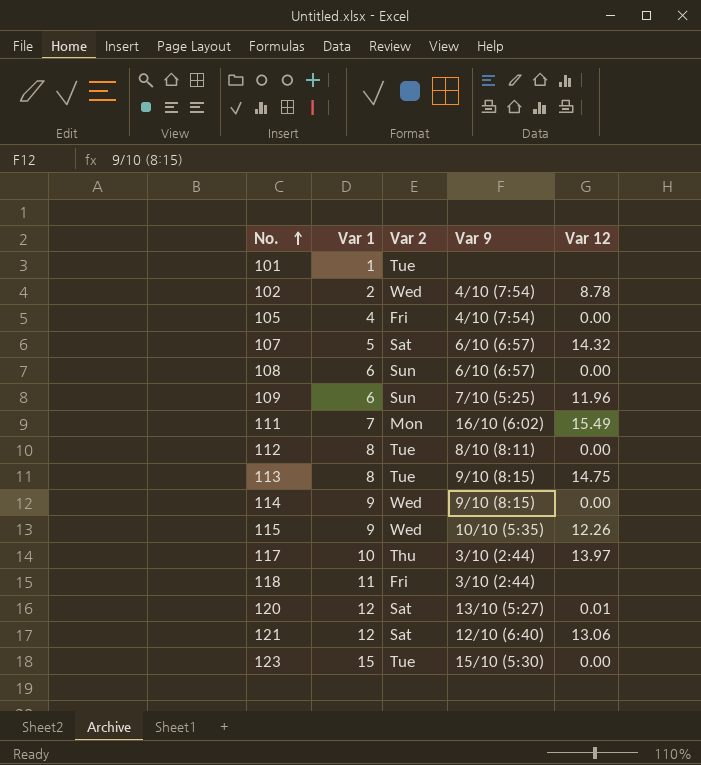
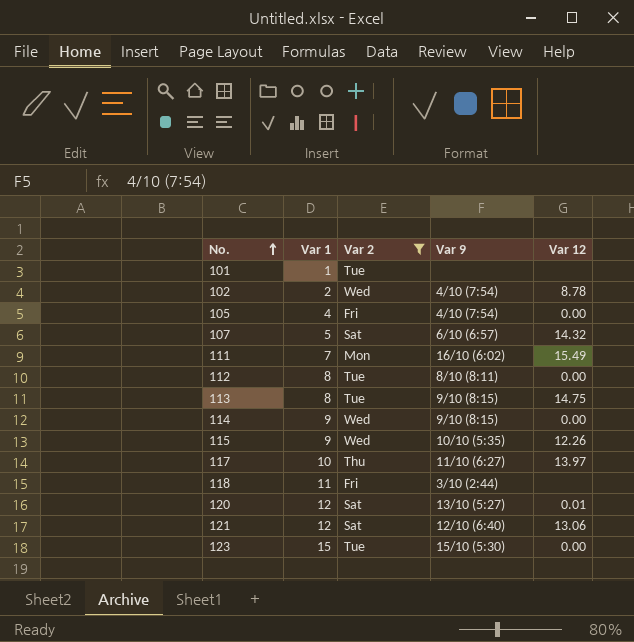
filter: none -> Var 2 != Sun
117 | Var 9: 3/10 (2:44) -> 11/10 (6:27)

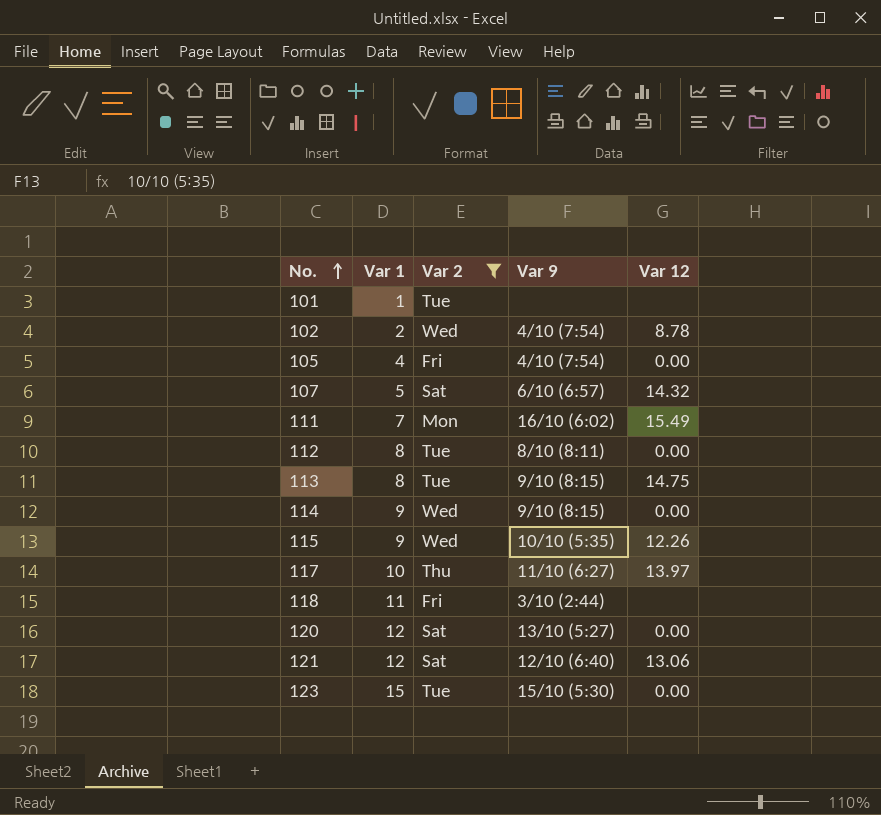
120 | Var 12: 0.01 -> 0.00

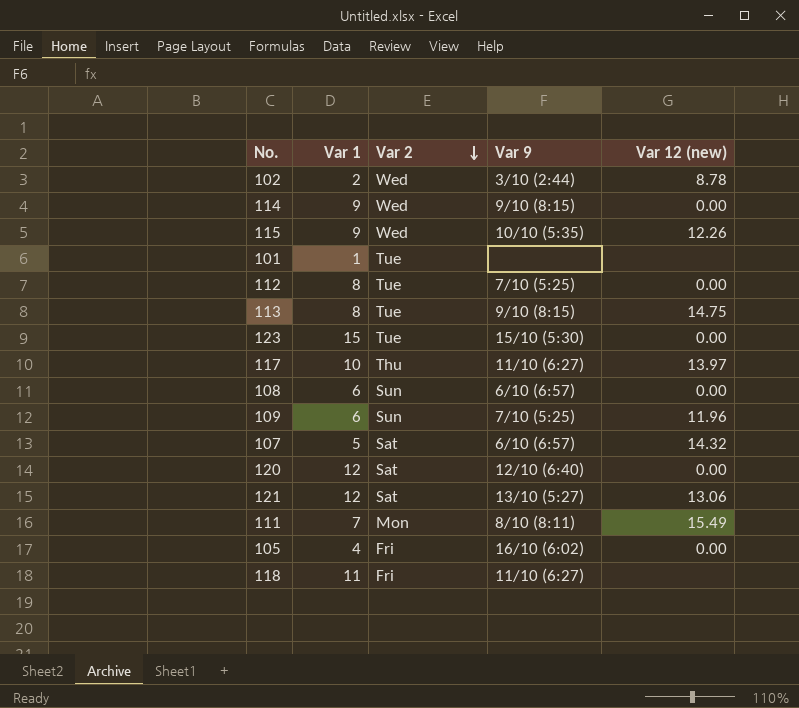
filter: Var 2 != Sun -> none
row order: No. ascending -> Var 2 descending
column name: Var 12 -> Var 12 (new)
102 | Var 9: 4/10 (7:54) -> 3/10 (2:44)
112 | Var 9: 8/10 (8:11) -> 7/10 (5:25)
120 | Var 9: 13/10 (5:27) -> 12/10 (6:40)
121 | Var 9: 12/10 (6:40) -> 13/10 (5:27)
111 | Var 9: 16/10 (6:02) -> 8/10 (8:11)
105 | Var 9: 4/10 (7:54) -> 16/10 (6:02)
118 | Var 9: 3/10 (2:44) -> 11/10 (6:27)

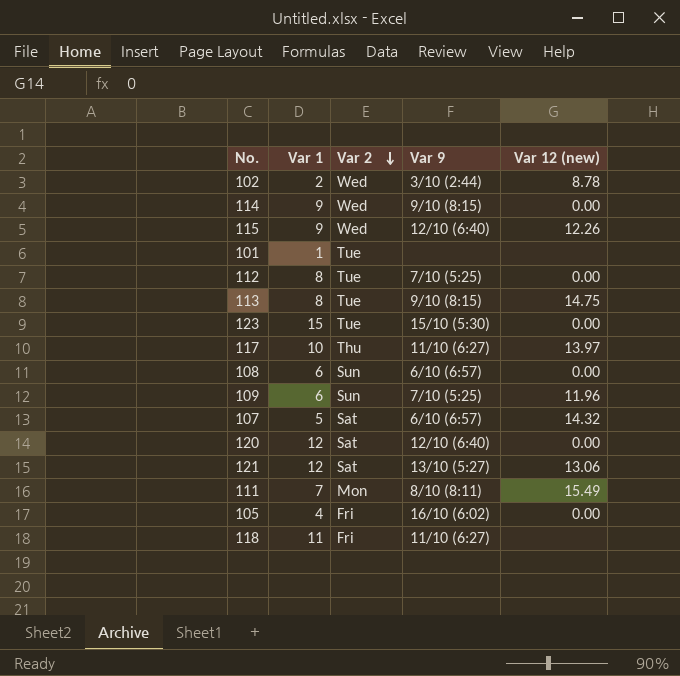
115 | Var 9: 10/10 (5:35) -> 12/10 (6:40)

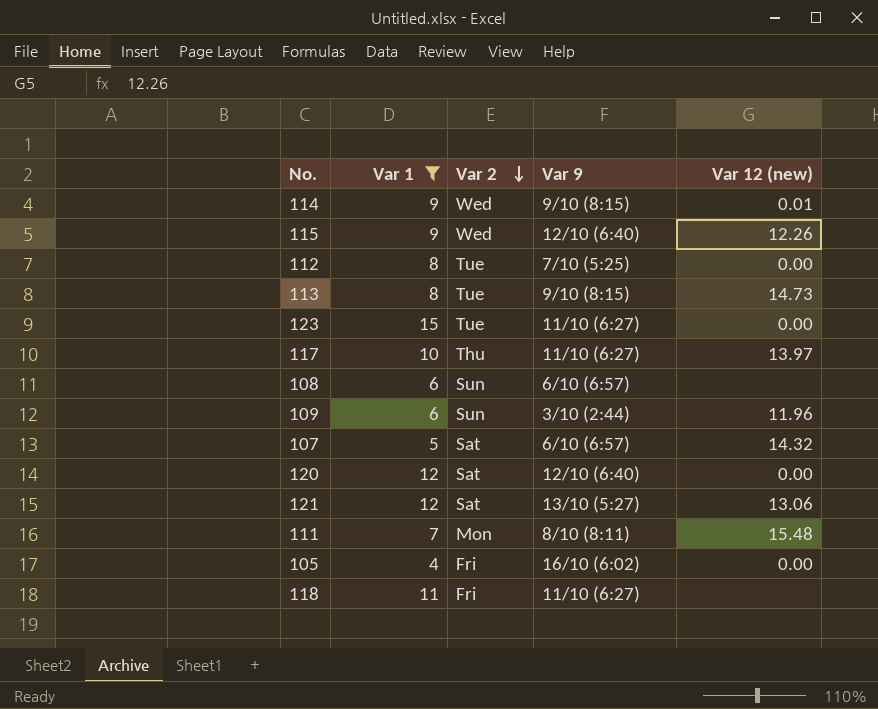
filter: none -> Var 1 >= 4
114 | Var 12 (new): 0.00 -> 0.01
113 | Var 12 (new): 14.75 -> 14.73
123 | Var 9: 15/10 (5:30) -> 11/10 (6:27)
108 | Var 12 (new): 0.00 -> none
109 | Var 9: 7/10 (5:25) -> 3/10 (2:44)
111 | Var 12 (new): 15.49 -> 15.48

